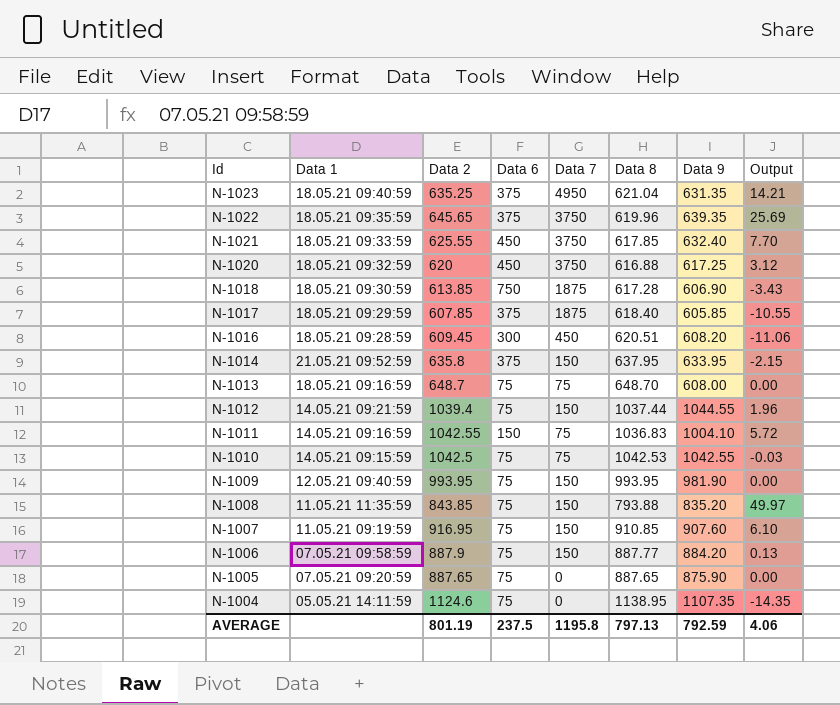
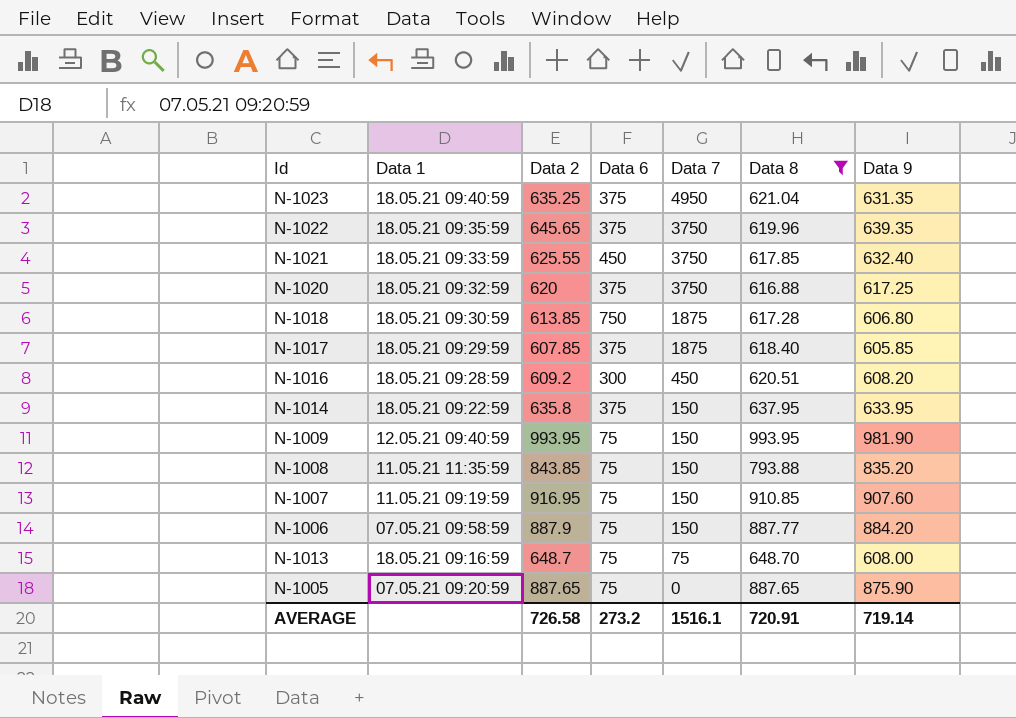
filter: none -> Data 8 <= 993.95
row order: Id descending -> Data 7 descending
column Output | formula: [Data 2] - [Data 8] -> none
N-1020 | Data 6: 450 -> 375
N-1018 | Data 9: 606.90 -> 606.80
N-1016 | Data 2: 609.45 -> 609.2
N-1014 | Data 1: 21.05.21 09:52:59 -> 18.05.21 09:22:59
AVERAGE | Data 2: 801.19 -> 726.58
AVERAGE | Data 6: 237.5 -> 273.2
AVERAGE | Data 7: 1195.8 -> 1516.1
AVERAGE | Data 8: 797.13 -> 720.91
AVERAGE | Data 9: 792.59 -> 719.14

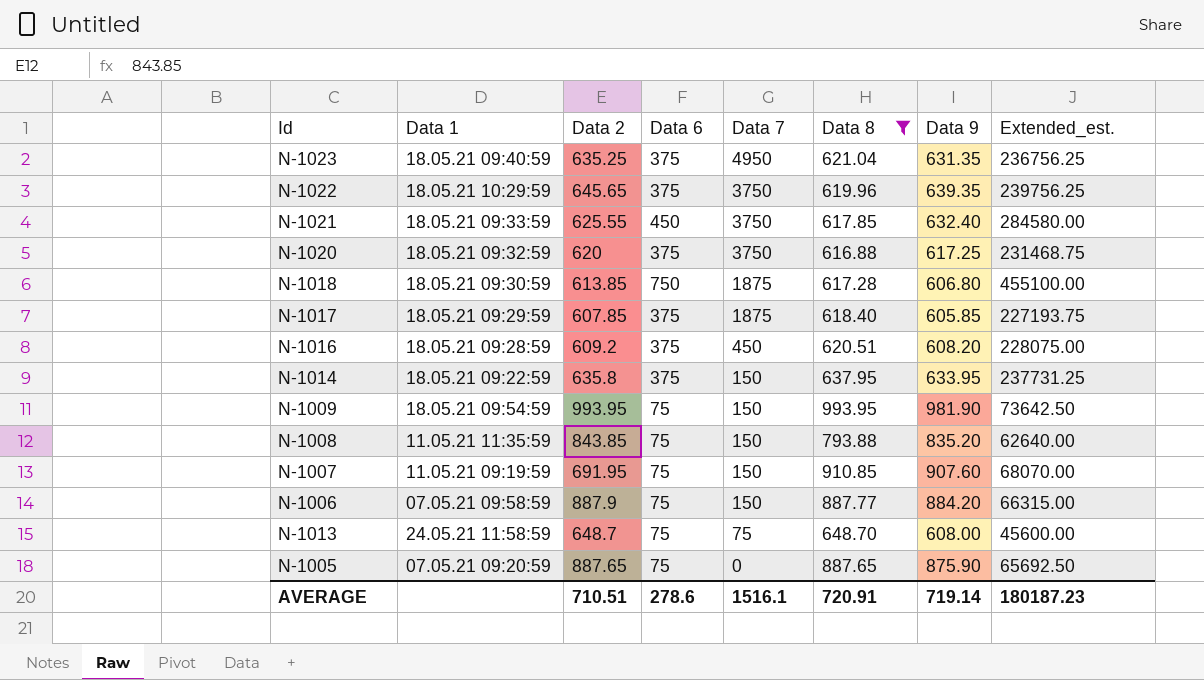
column Extended_est. | formula: none -> [Data 6] * [Data 9]
N-1022 | Data 1: 18.05.21 09:35:59 -> 18.05.21 10:29:59
N-1016 | Data 6: 300 -> 375
N-1009 | Data 1: 12.05.21 09:40:59 -> 18.05.21 09:54:59
N-1007 | Data 2: 916.95 -> 691.95
N-1013 | Data 1: 18.05.21 09:16:59 -> 24.05.21 11:58:59
AVERAGE | Data 2: 726.58 -> 710.51
AVERAGE | Data 6: 273.2 -> 278.6

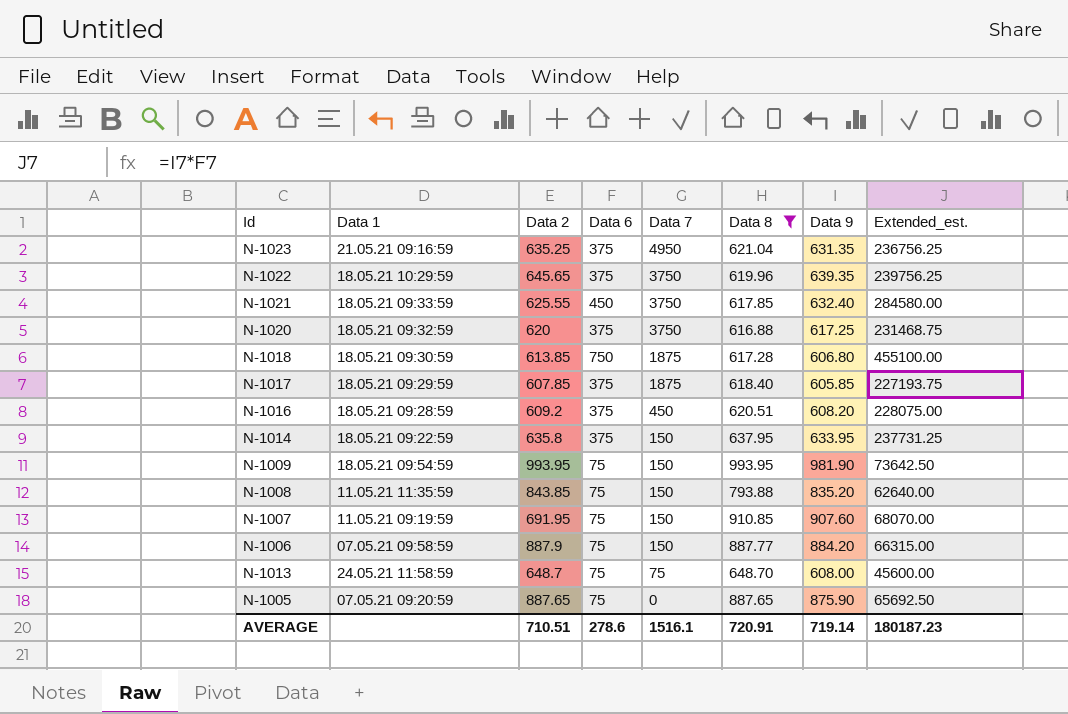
N-1023 | Data 1: 18.05.21 09:40:59 -> 21.05.21 09:16:59

